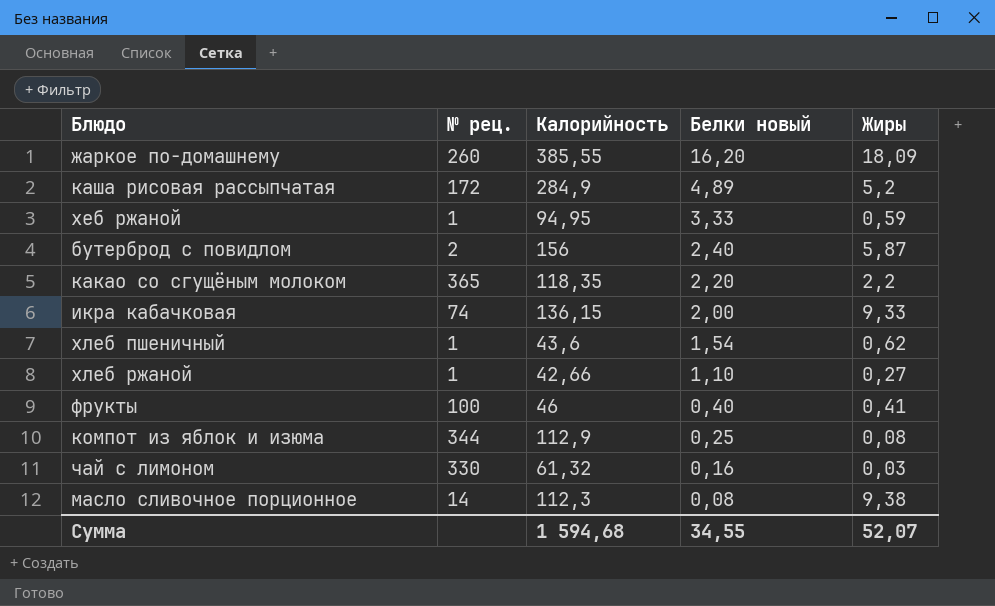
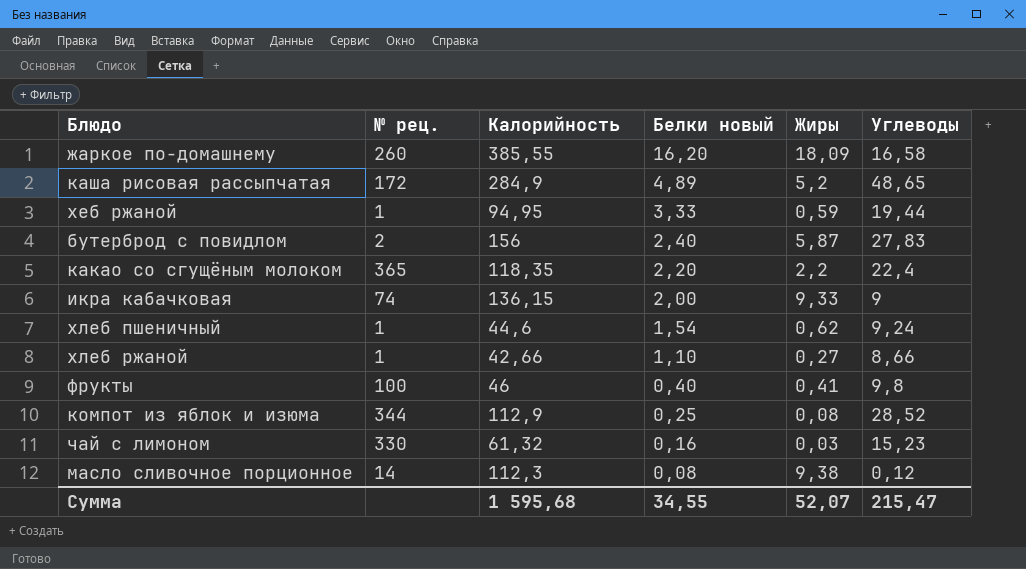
column Углеводы | position: none -> 6
хлеб пшеничный | Калорийность: 43,6 -> 44,6
Сумма | Калорийность: 1 594,68 -> 1 595,68

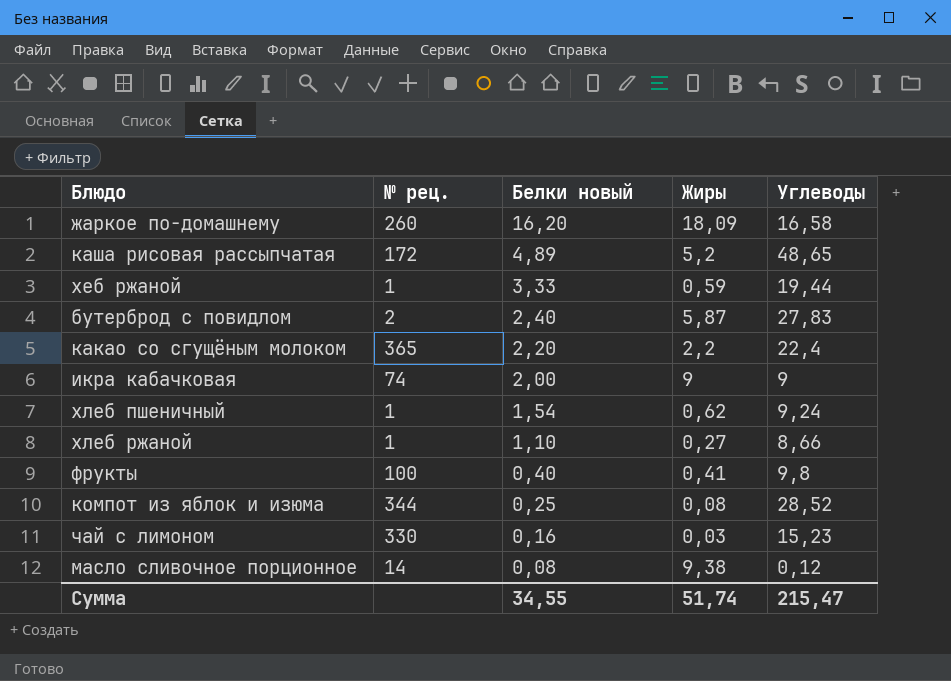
column Калорийность | position: 3 -> none
икра кабачковая | Жиры: 9,33 -> 9
Сумма | Жиры: 52,07 -> 51,74

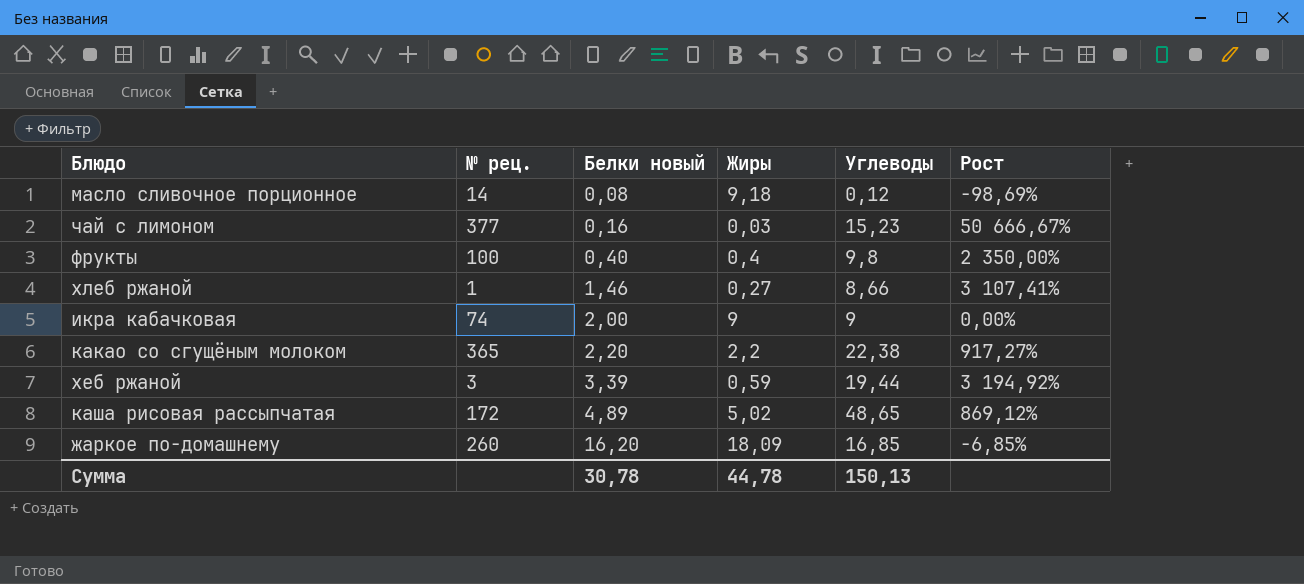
row order: Белки новый descending -> Белки новый ascending
column Рост | formula: none -> ([Углеводы] - [Жиры]) / [Жиры]
row бутерброд с повидлом: 2 | 2,40 | 5,87 | 27,83 -> none
row хлеб пшеничный: 1 | 1,54 | 0,62 | 9,24 -> none
row компот из яблок и изюма: 344 | 0,25 | 0,08 | 28,52 -> none
масло сливочное порционное | Жиры: 9,38 -> 9,18
чай с лимоном | № рец.: 330 -> 377
фрукты | Жиры: 0,41 -> 0,4
хлеб ржаной | Белки новый: 1,10 -> 1,46
какао со сгущёным молоком | Углеводы: 22,4 -> 22,38
хеб ржаной | № рец.: 1 -> 3
хеб ржаной | Белки новый: 3,33 -> 3,39
каша рисовая рассыпчатая | Жиры: 5,2 -> 5,02
жаркое по-домашнему | Углеводы: 16,58 -> 16,85
Сумма | Белки новый: 34,55 -> 30,78
Сумма | Жиры: 51,74 -> 44,78
Сумма | Углеводы: 215,47 -> 150,13

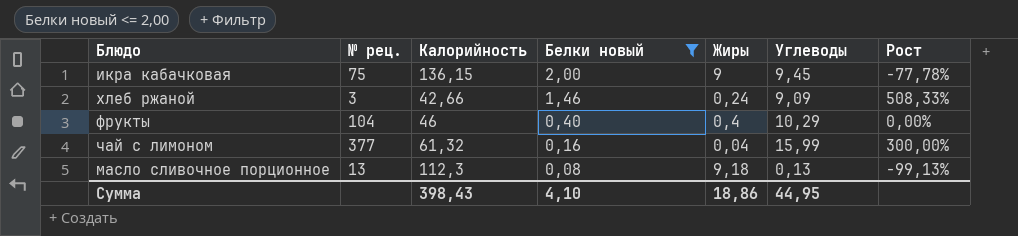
filter: none -> Белки новый <= 2,00
row order: Белки новый ascending -> Белки новый descending
column Калорийность | position: none -> 3
column Рост | formula: ([Углеводы] - [Жиры]) / [Жиры] -> ([Белки новый] - [Жиры]) / [Жиры]
икра кабачковая | № рец.: 74 -> 75
икра кабачковая | Углеводы: 9 -> 9,45
хлеб ржаной | № рец.: 1 -> 3
хлеб ржаной | Жиры: 0,27 -> 0,24
хлеб ржаной | Углеводы: 8,66 -> 9,09
фрукты | № рец.: 100 -> 104
фрукты | Углеводы: 9,8 -> 10,29
чай с лимоном | Жиры: 0,03 -> 0,04
чай с лимоном | Углеводы: 15,23 -> 15,99
масло сливочное порционное | № рец.: 14 -> 13
масло сливочное порционное | Углеводы: 0,12 -> 0,13
Сумма | Белки новый: 30,78 -> 4,10
Сумма | Жиры: 44,78 -> 18,86
Сумма | Углеводы: 150,13 -> 44,95

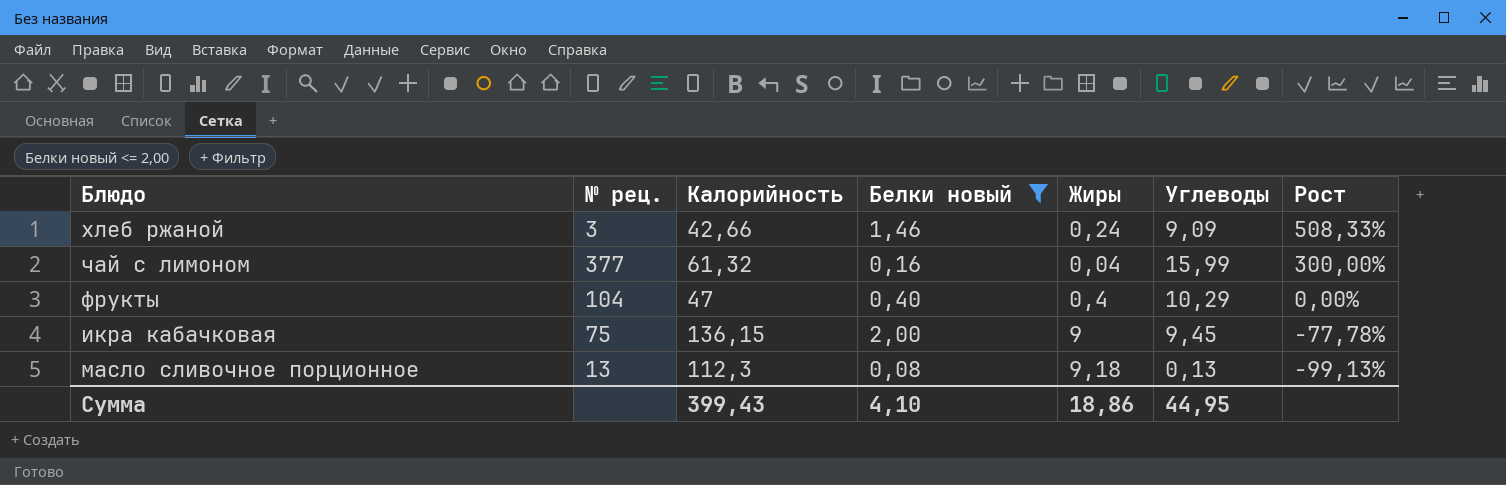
row order: Белки новый descending -> Рост descending
фрукты | Калорийность: 46 -> 47
Сумма | Калорийность: 398,43 -> 399,43

